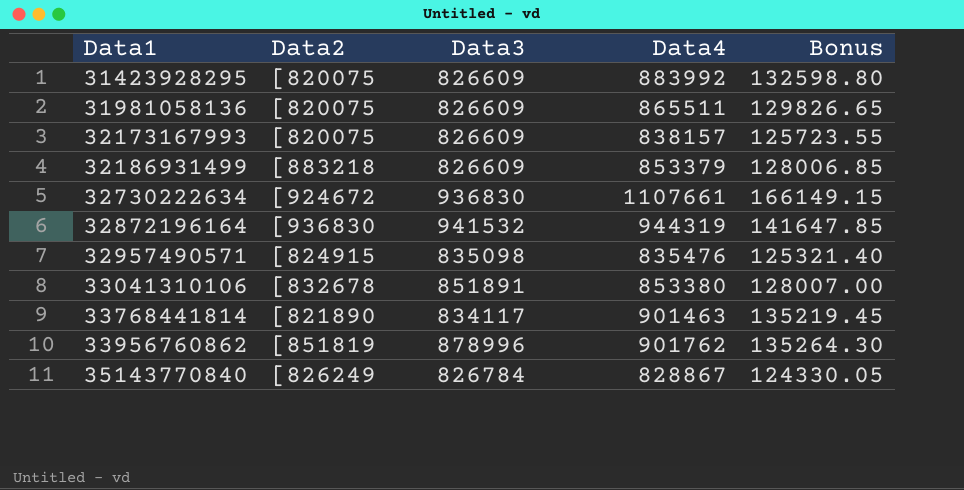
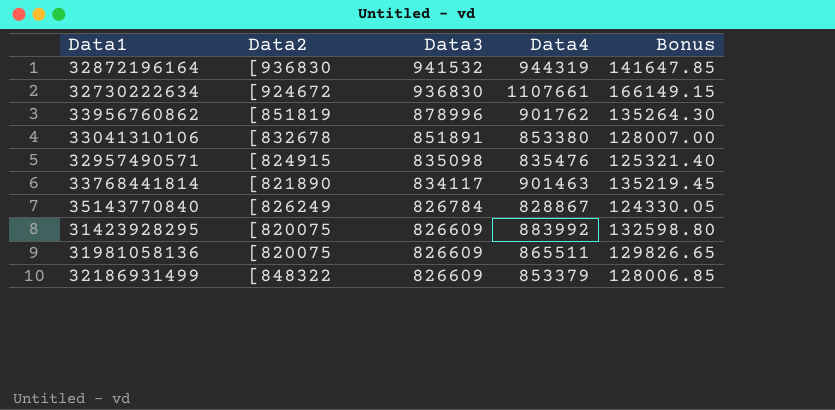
row order: Data1 ascending -> Data3 descending
row 32173167993: [820075 | 826609 | 838157 | 125723.55 -> none
32186931499 | Data2: [883218 -> [848322

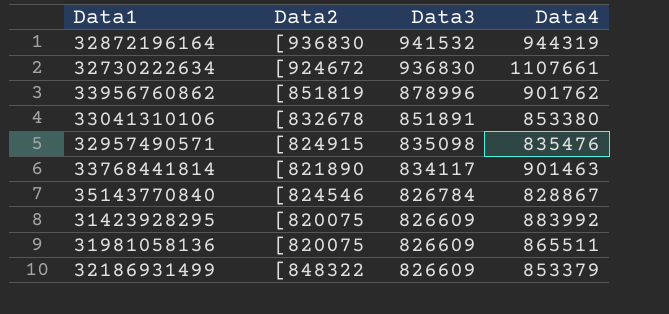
column Bonus | formula: [Data4] * 0.15 -> none
35143770840 | Data2: [826249 -> [824546

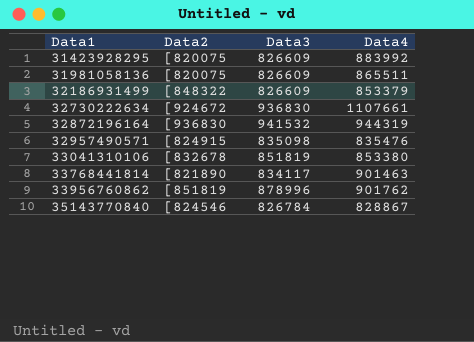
row order: Data3 descending -> Data1 ascending
33041310106 | Data3: 851891 -> 851819

